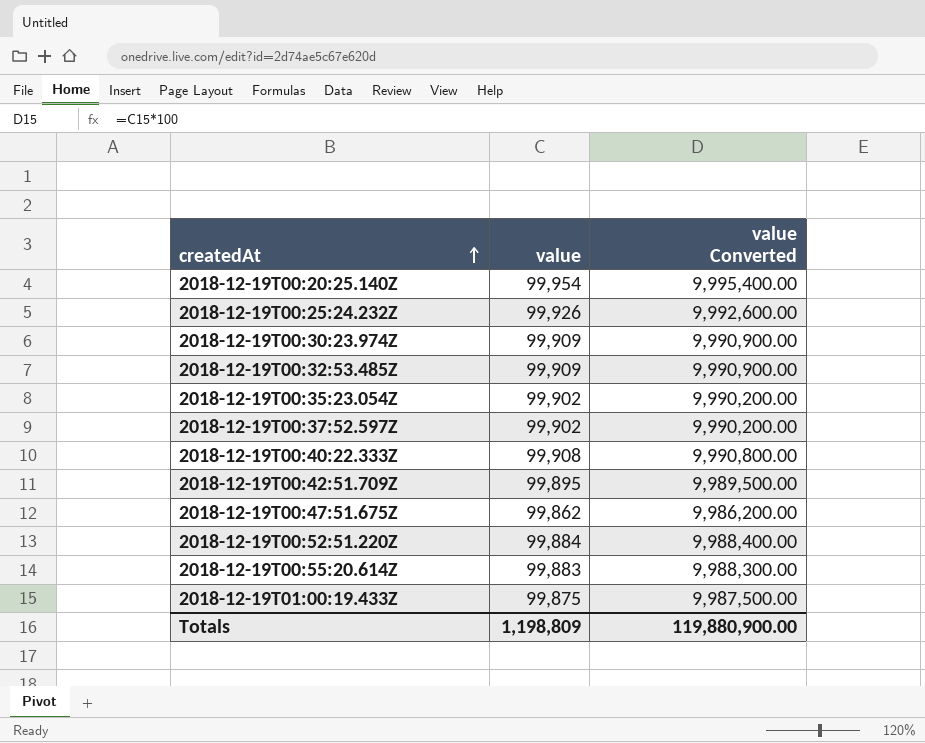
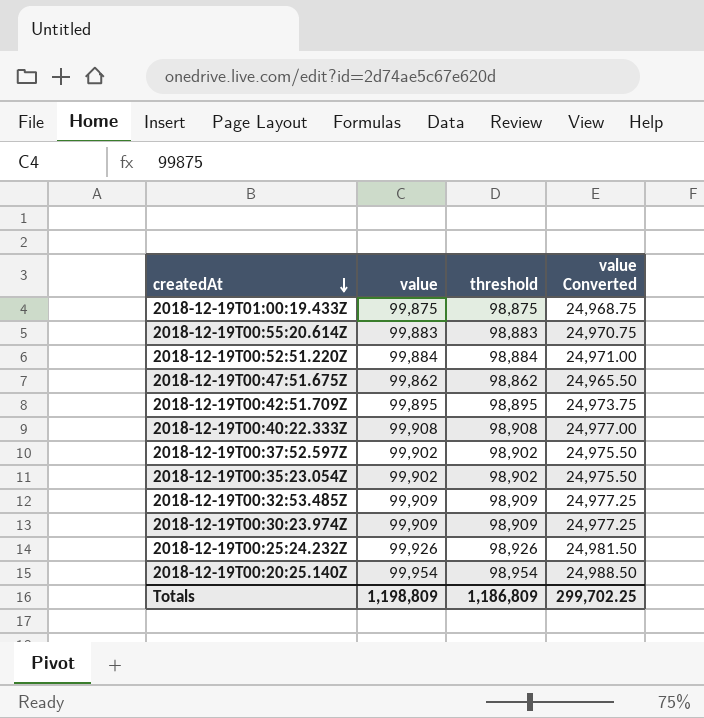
row order: createdAt ascending -> createdAt descending
column threshold | formula: none -> [value] - 1000
column value Converted | formula: [value] * 100 -> [value] * 0.25
Totals | value Converted: 119,880,900.00 -> 299,702.25

